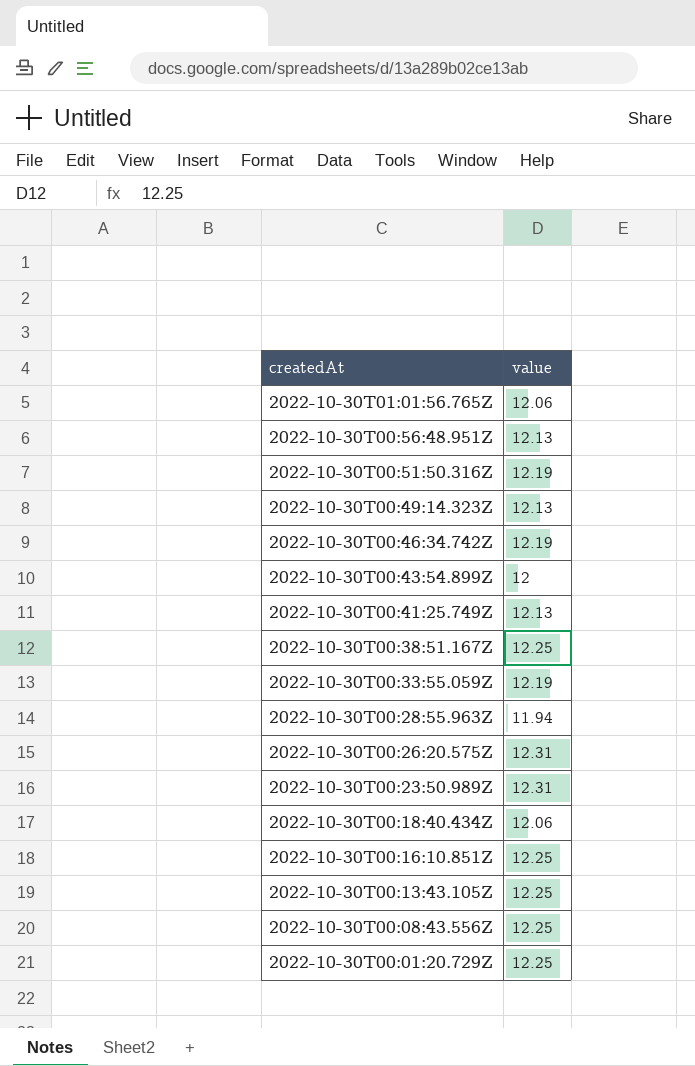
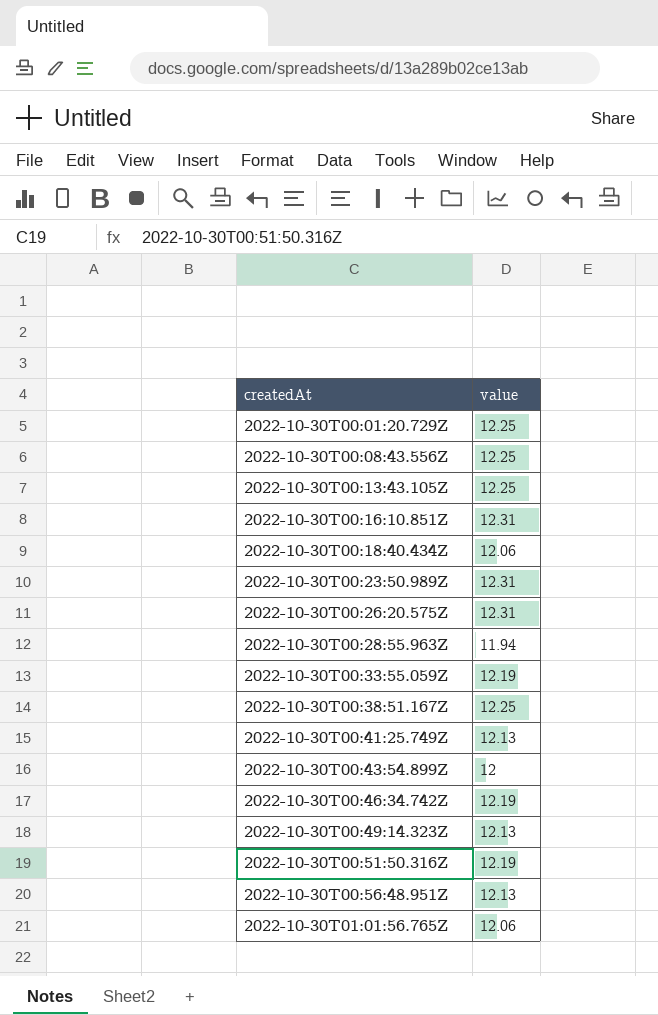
row order: createdAt descending -> createdAt ascending
2022-10-30T00:16:10.851Z | value: 12.25 -> 12.31

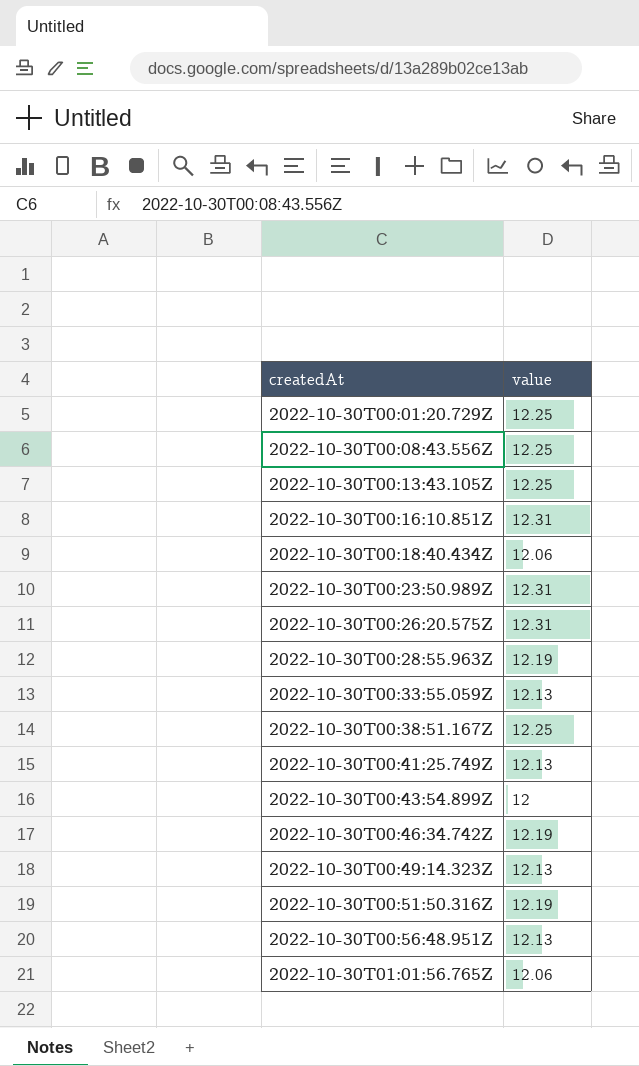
2022-10-30T00:28:55.963Z | value: 11.94 -> 12.19
2022-10-30T00:33:55.059Z | value: 12.19 -> 12.13

